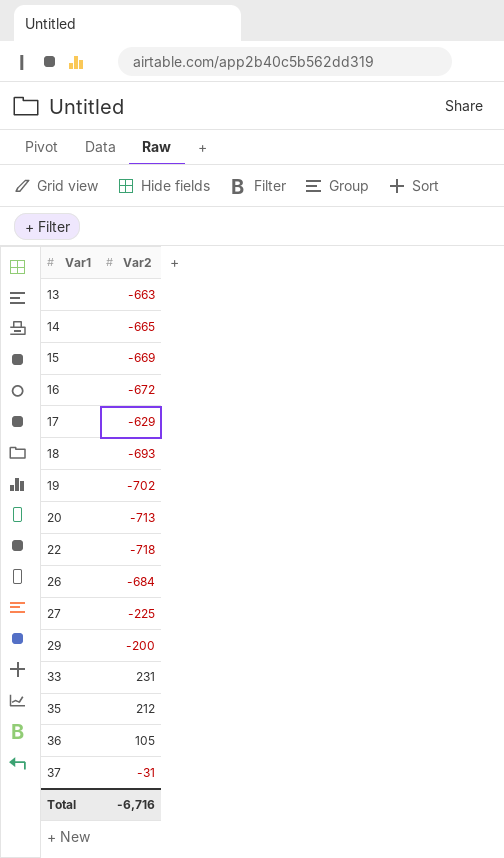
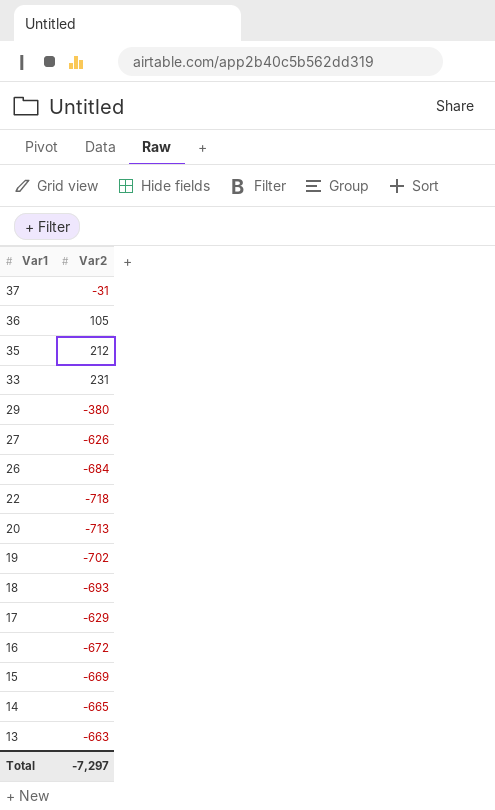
row order: Var1 ascending -> Var1 descending
29 | Var2: -200 -> -380
27 | Var2: -225 -> -626
Total | Var2: -6,716 -> -7,297

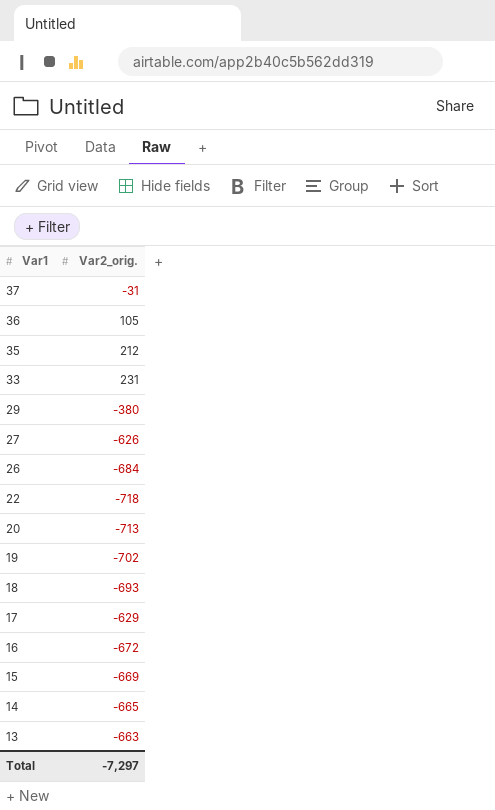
column name: Var2 -> Var2_orig.

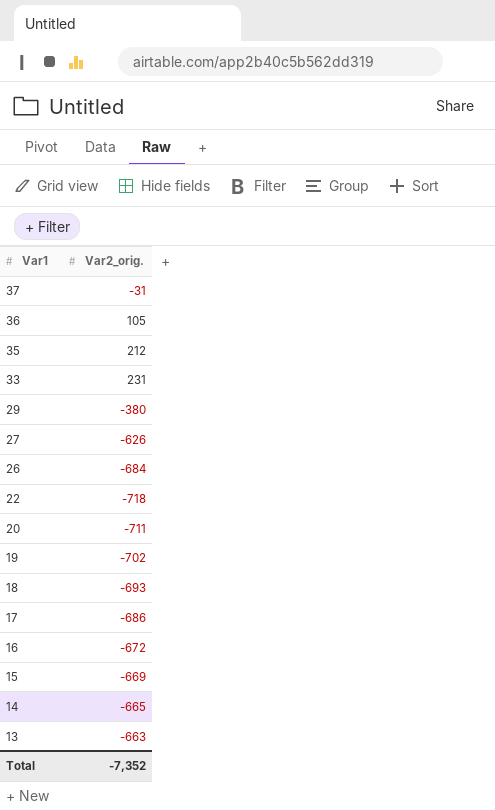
20 | Var2_orig.: -713 -> -711
17 | Var2_orig.: -629 -> -686
Total | Var2_orig.: -7,297 -> -7,352

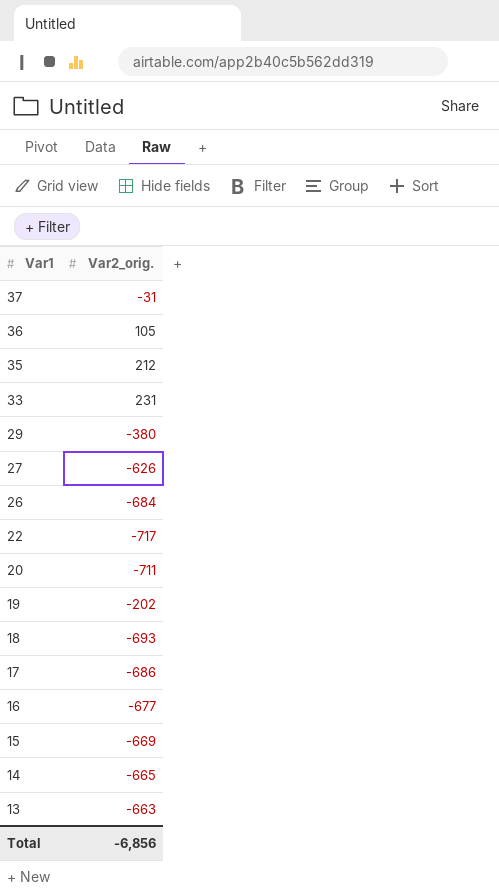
22 | Var2_orig.: -718 -> -717
19 | Var2_orig.: -702 -> -202
16 | Var2_orig.: -672 -> -677
Total | Var2_orig.: -7,352 -> -6,856

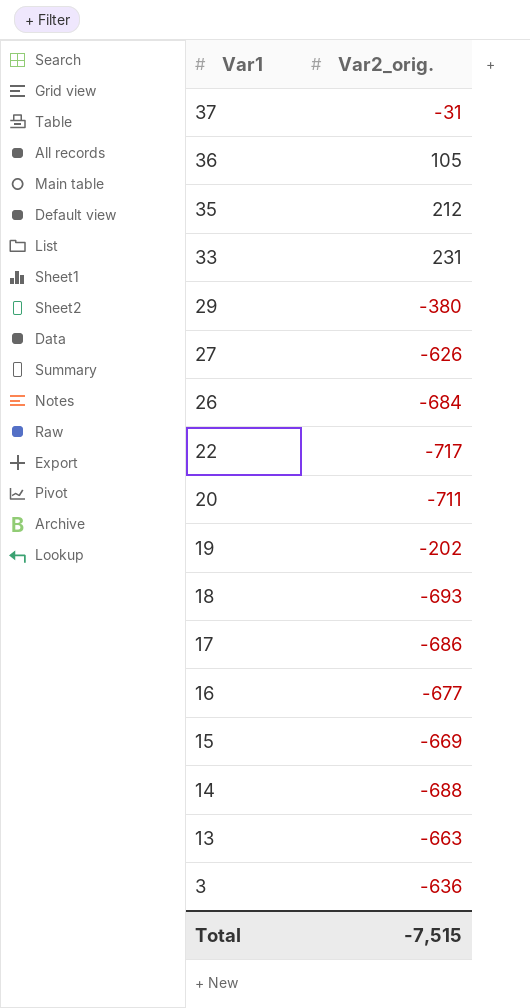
14 | Var2_orig.: -665 -> -688
row 3: none -> -636
Total | Var2_orig.: -6,856 -> -7,515

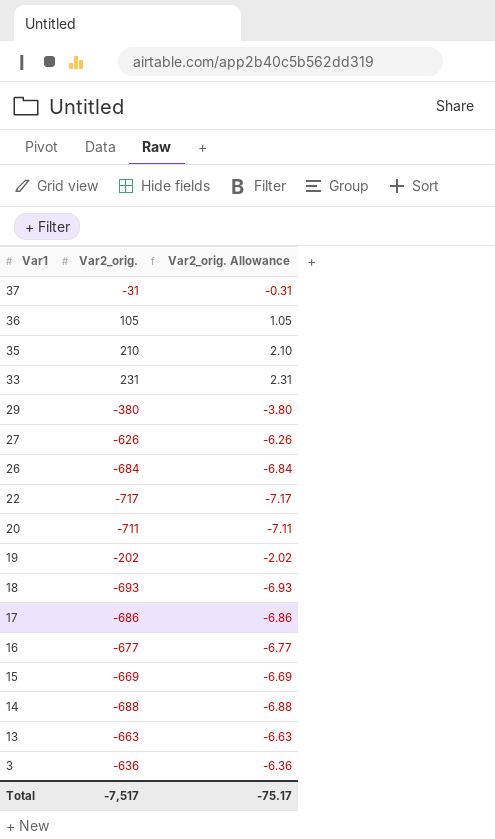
column Var2_orig. Allowance | formula: none -> [Var2_orig.] * 0.01
35 | Var2_orig.: 212 -> 210
Total | Var2_orig.: -7,515 -> -7,517

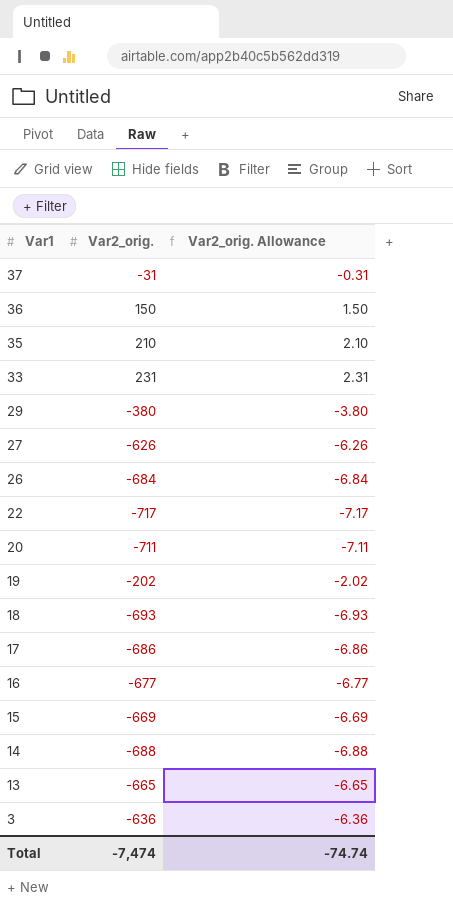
36 | Var2_orig.: 105 -> 150
36 | Var2_orig. Allowance: 1.05 -> 1.50
13 | Var2_orig.: -663 -> -665
13 | Var2_orig. Allowance: -6.63 -> -6.65
Total | Var2_orig.: -7,517 -> -7,474
Total | Var2_orig. Allowance: -75.17 -> -74.74

